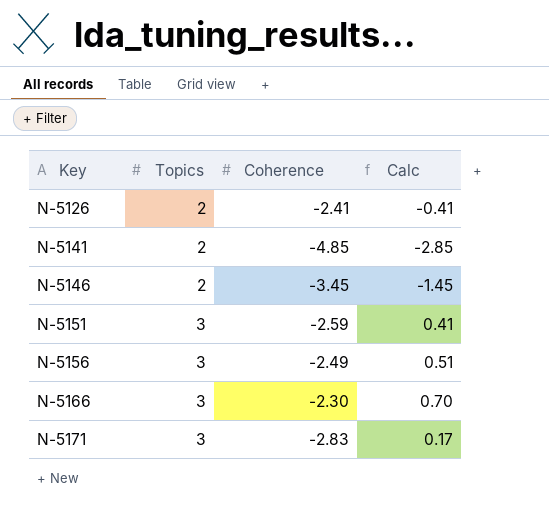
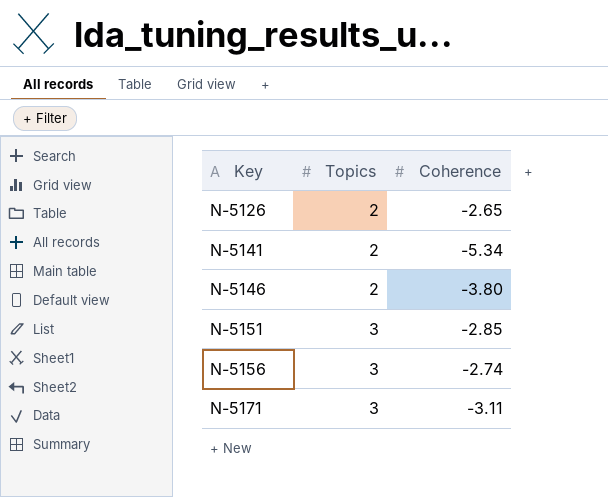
column Calc | formula: [Topics] + [Coherence] -> none
row N-5166: 3 | -2.30 | 0.70 -> none
N-5126 | Coherence: -2.41 -> -2.65
N-5141 | Coherence: -4.85 -> -5.34
N-5146 | Coherence: -3.45 -> -3.80
N-5151 | Coherence: -2.59 -> -2.85
N-5156 | Coherence: -2.49 -> -2.74
N-5171 | Coherence: -2.83 -> -3.11

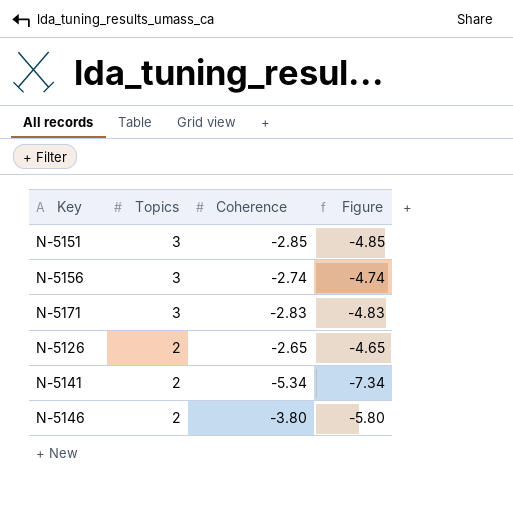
row order: Key ascending -> Topics descending
column Figure | formula: none -> [Coherence] - 2
N-5171 | Coherence: -3.11 -> -2.83

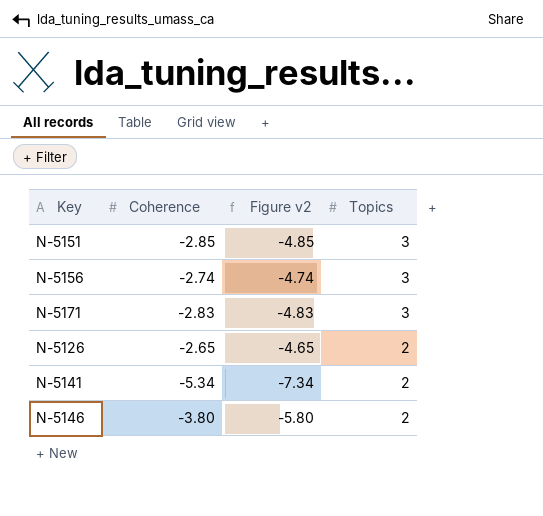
column name: Figure -> Figure v2
column Topics | position: 2 -> 4

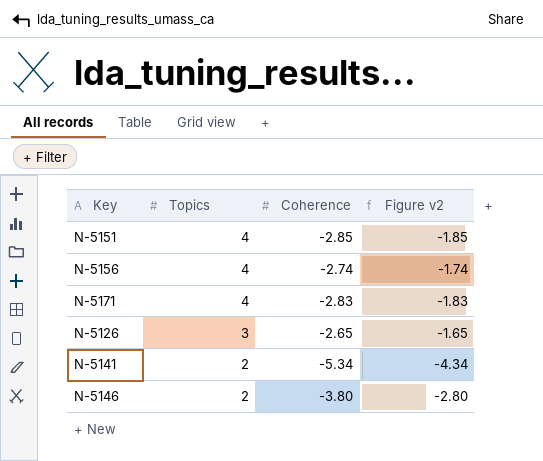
column Topics | position: 4 -> 2
column Figure v2 | formula: [Coherence] - 2 -> [Coherence] + 1
N-5151 | Topics: 3 -> 4
N-5156 | Topics: 3 -> 4
N-5171 | Topics: 3 -> 4
N-5126 | Topics: 2 -> 3

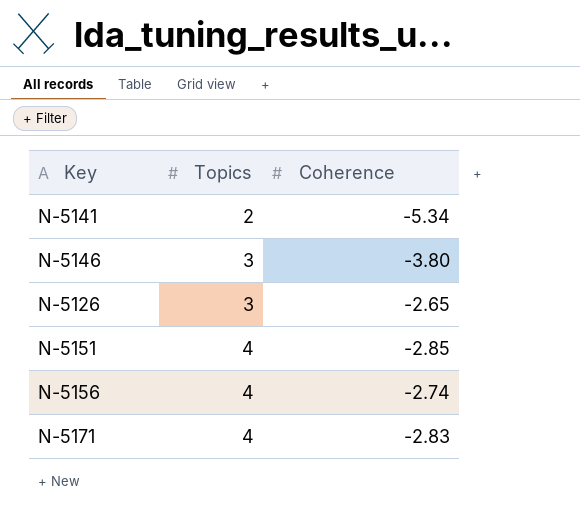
row order: Topics descending -> Topics ascending
column Figure v2 | formula: [Coherence] + 1 -> none
N-5146 | Topics: 2 -> 3

